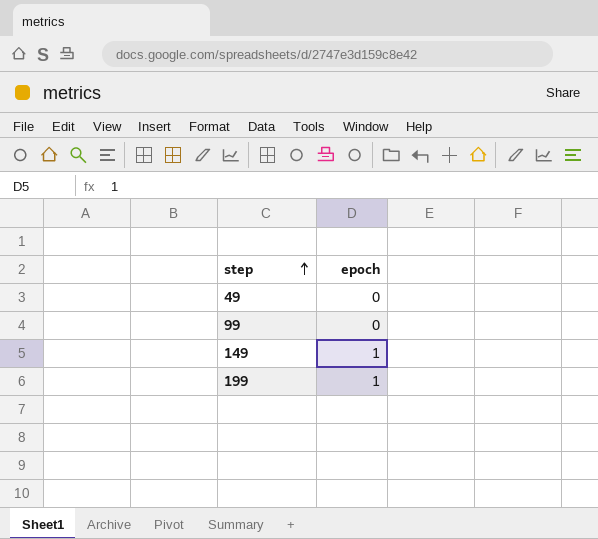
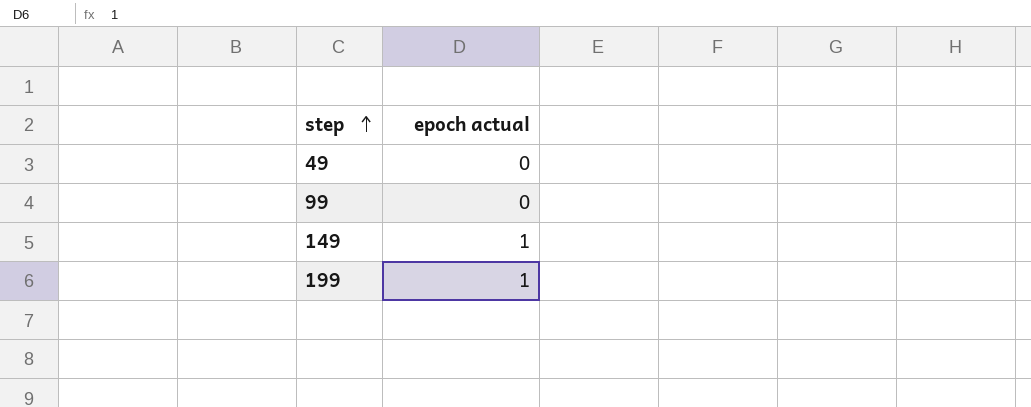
column name: epoch -> epoch actual

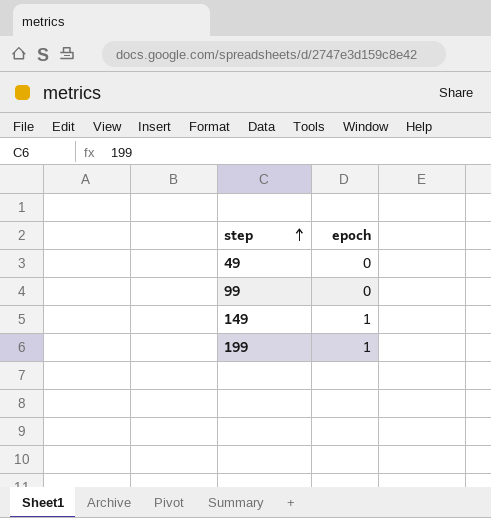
column name: epoch actual -> epoch

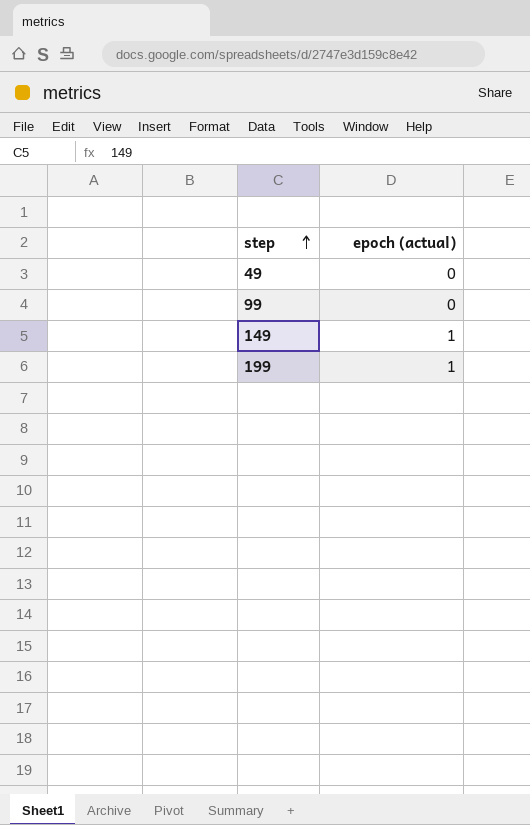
column name: epoch -> epoch (actual)

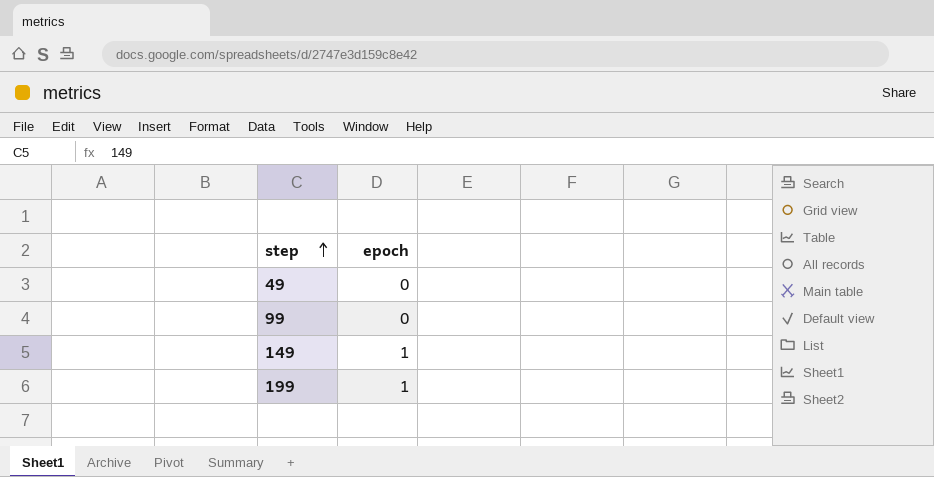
column name: epoch (actual) -> epoch

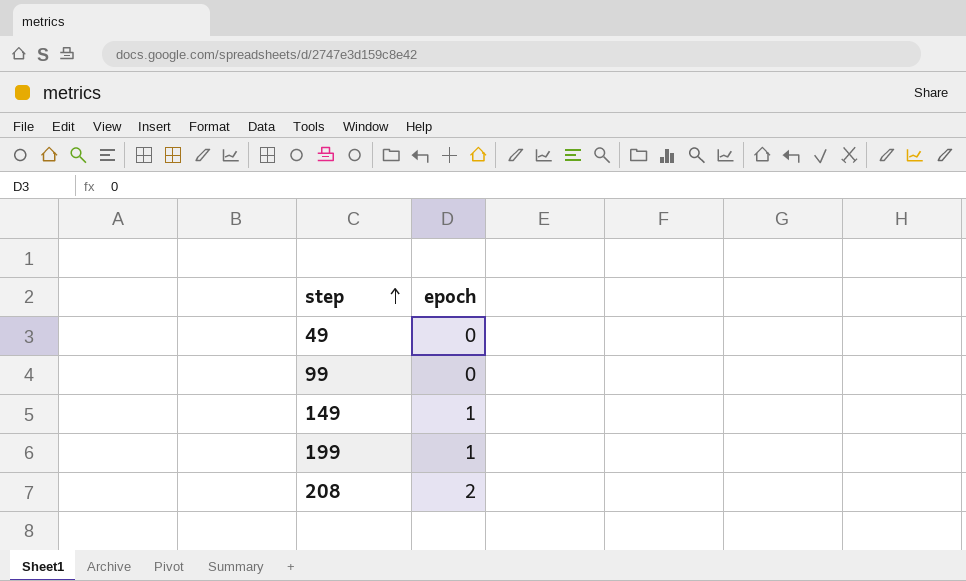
row 208: none -> 2

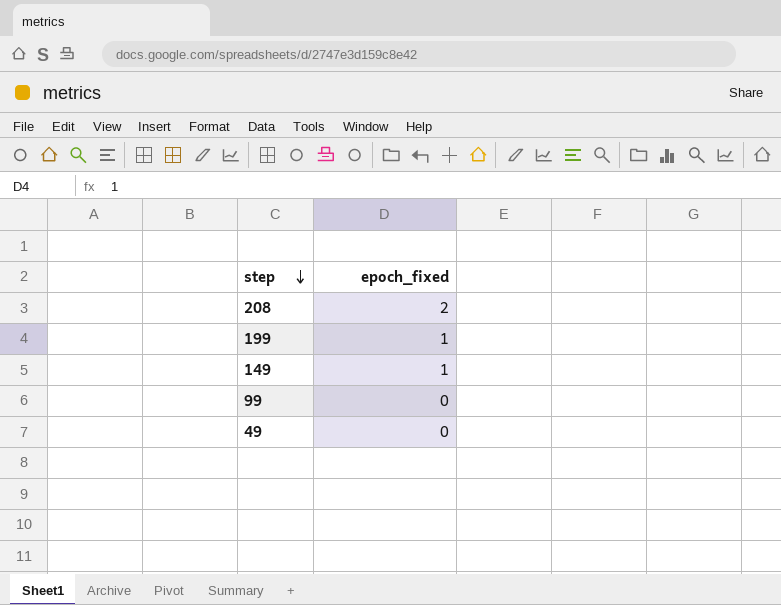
row order: step ascending -> step descending
column name: epoch -> epoch_fixed

